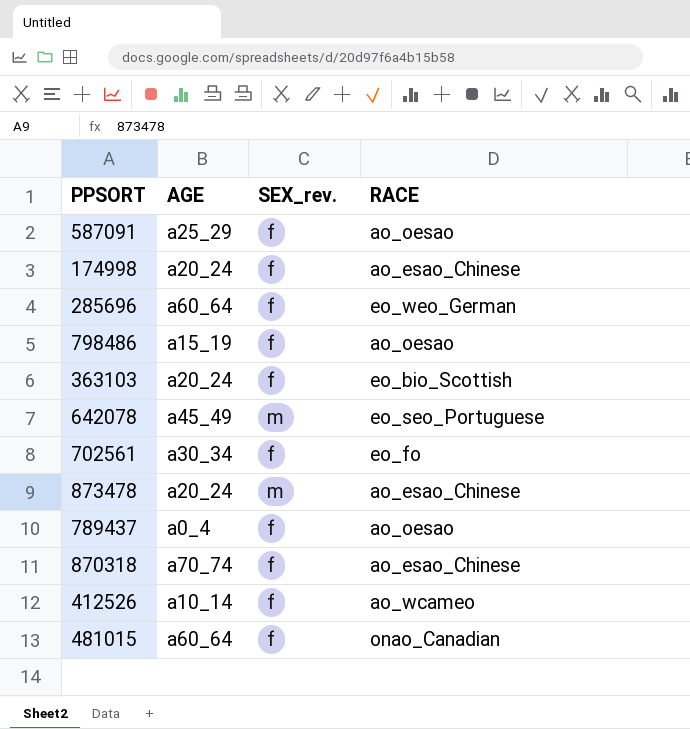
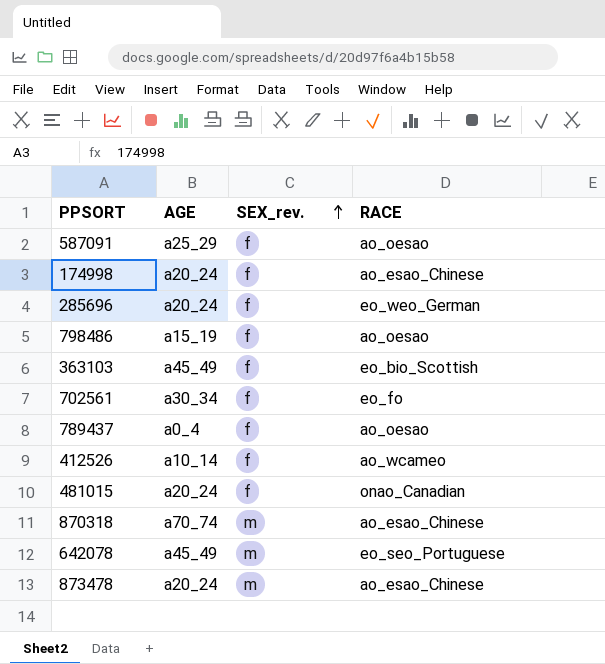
row order: none -> SEX_rev. ascending
285696 | AGE: a60_64 -> a20_24
363103 | AGE: a20_24 -> a45_49
481015 | AGE: a60_64 -> a20_24
870318 | SEX_rev.: f -> m

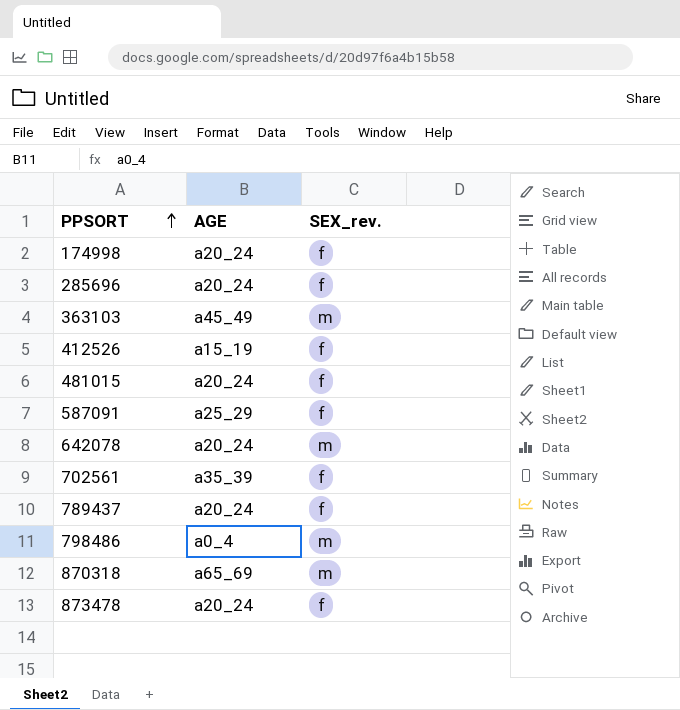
row order: SEX_rev. ascending -> PPSORT ascending
column RACE | position: 4 -> none
363103 | SEX_rev.: f -> m
412526 | AGE: a10_14 -> a15_19
642078 | AGE: a45_49 -> a20_24
702561 | AGE: a30_34 -> a35_39
789437 | AGE: a0_4 -> a20_24
798486 | AGE: a15_19 -> a0_4
798486 | SEX_rev.: f -> m
870318 | AGE: a70_74 -> a65_69
873478 | SEX_rev.: m -> f

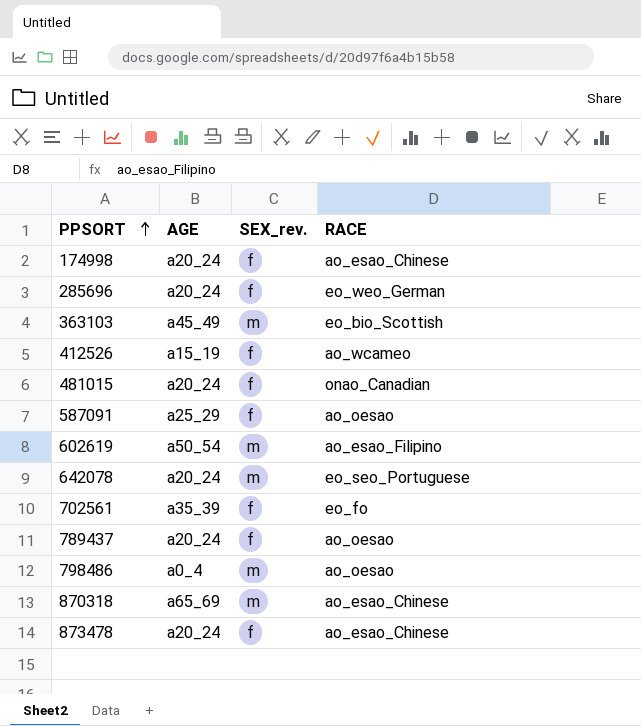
column RACE | position: none -> 4
row 602619: none -> a50_54 | m | ao_esao_Filipino

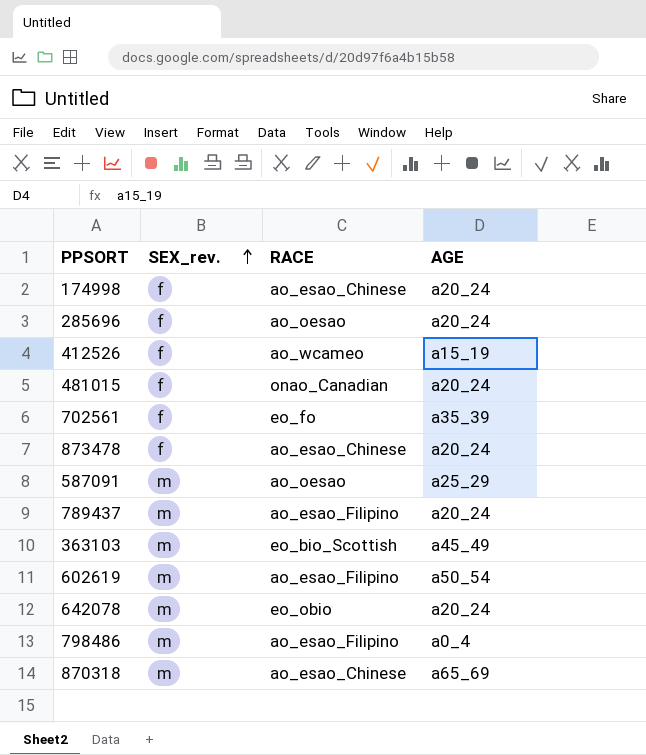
row order: PPSORT ascending -> SEX_rev. ascending
column AGE | position: 2 -> 4
285696 | RACE: eo_weo_German -> ao_oesao
587091 | SEX_rev.: f -> m
789437 | SEX_rev.: f -> m
789437 | RACE: ao_oesao -> ao_esao_Filipino
642078 | RACE: eo_seo_Portuguese -> eo_obio
798486 | RACE: ao_oesao -> ao_esao_Filipino

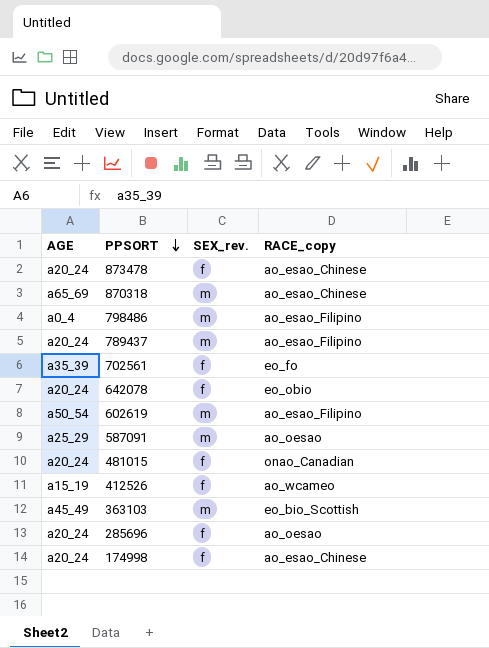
row order: SEX_rev. ascending -> PPSORT descending
column AGE | position: 4 -> 1
column name: RACE -> RACE_copy
642078 | SEX_rev.: m -> f

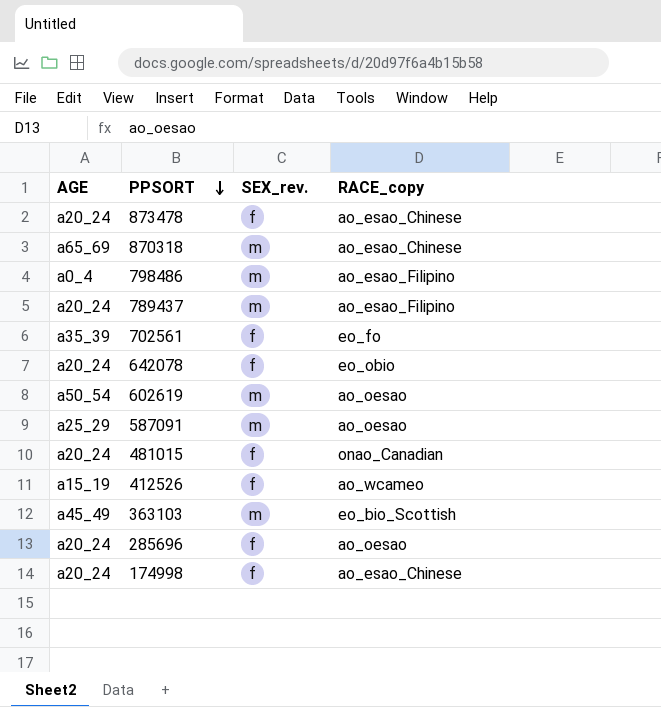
602619 | RACE_copy: ao_esao_Filipino -> ao_oesao

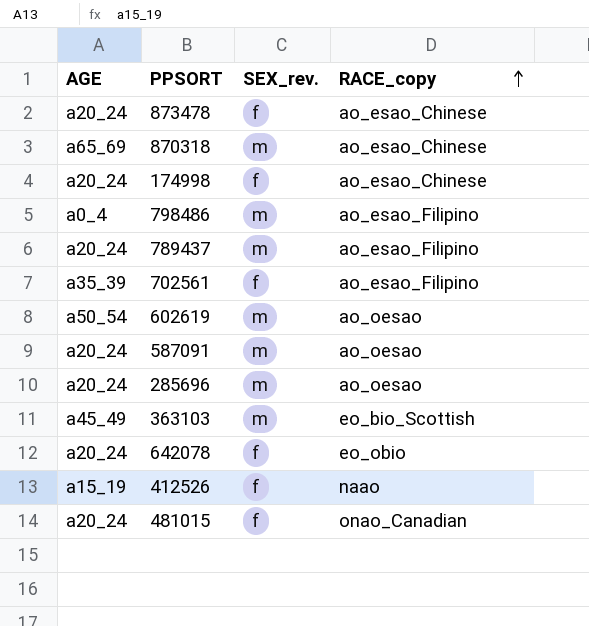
row order: PPSORT descending -> RACE_copy ascending
702561 | RACE_copy: eo_fo -> ao_esao_Filipino
587091 | AGE: a25_29 -> a20_24
285696 | SEX_rev.: f -> m
412526 | RACE_copy: ao_wcameo -> naao

